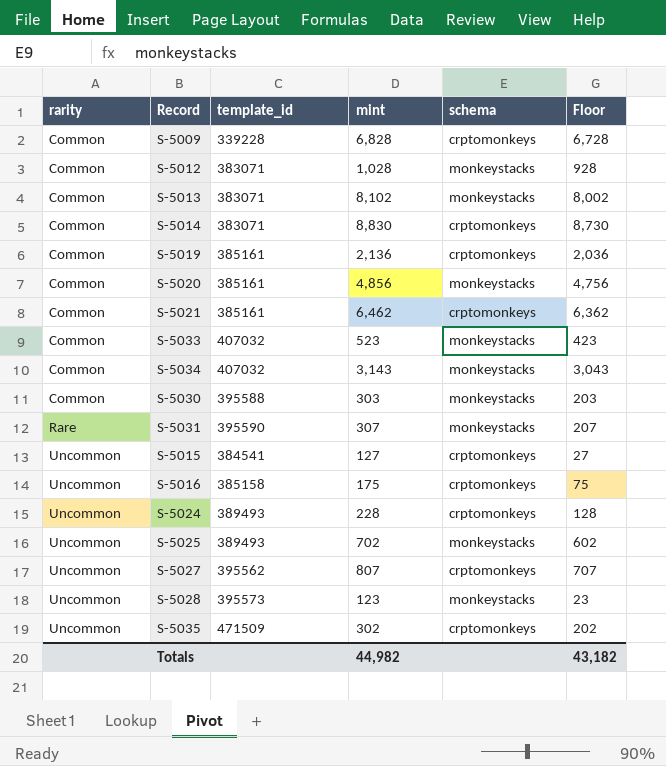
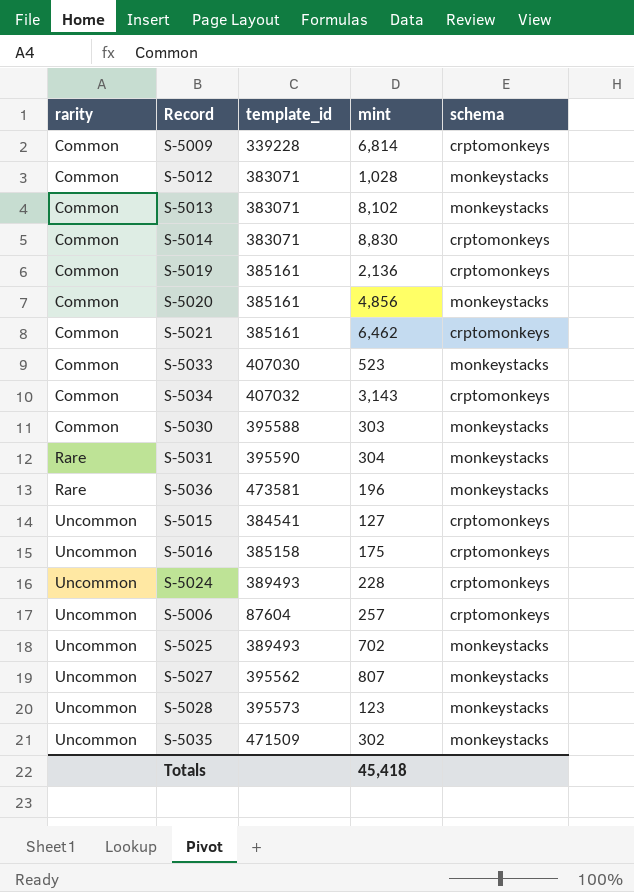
column Floor | formula: [mint] - 100 -> none
S-5009 | mint: 6,828 -> 6,814
S-5033 | template_id: 407032 -> 407030
S-5034 | schema: monkeystacks -> crptomonkeys
S-5031 | mint: 307 -> 304
row S-5036: none -> Rare | 473581 | 196 | monkeystacks
row S-5006: none -> Uncommon | 87604 | 257 | crptomonkeys
S-5027 | schema: crptomonkeys -> monkeystacks
S-5035 | schema: crptomonkeys -> monkeystacks
Totals | mint: 44,982 -> 45,418

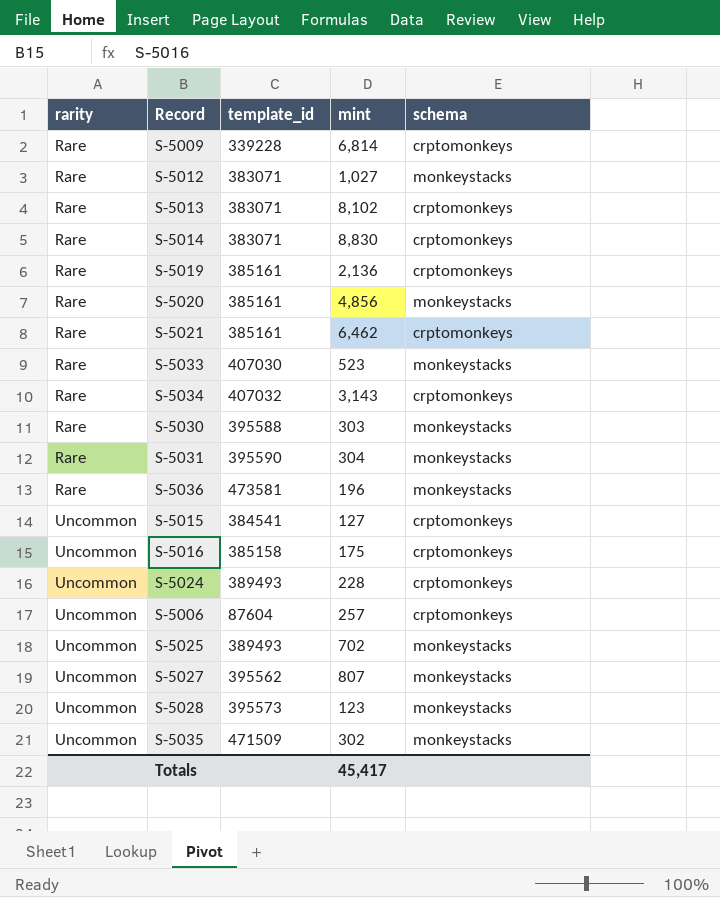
S-5009 | rarity: Common -> Rare
S-5012 | rarity: Common -> Rare
S-5012 | mint: 1,028 -> 1,027
S-5013 | rarity: Common -> Rare
S-5013 | schema: monkeystacks -> crptomonkeys
S-5014 | rarity: Common -> Rare
S-5019 | rarity: Common -> Rare
S-5020 | rarity: Common -> Rare
S-5021 | rarity: Common -> Rare
S-5033 | rarity: Common -> Rare
S-5034 | rarity: Common -> Rare
S-5030 | rarity: Common -> Rare
Totals | mint: 45,418 -> 45,417

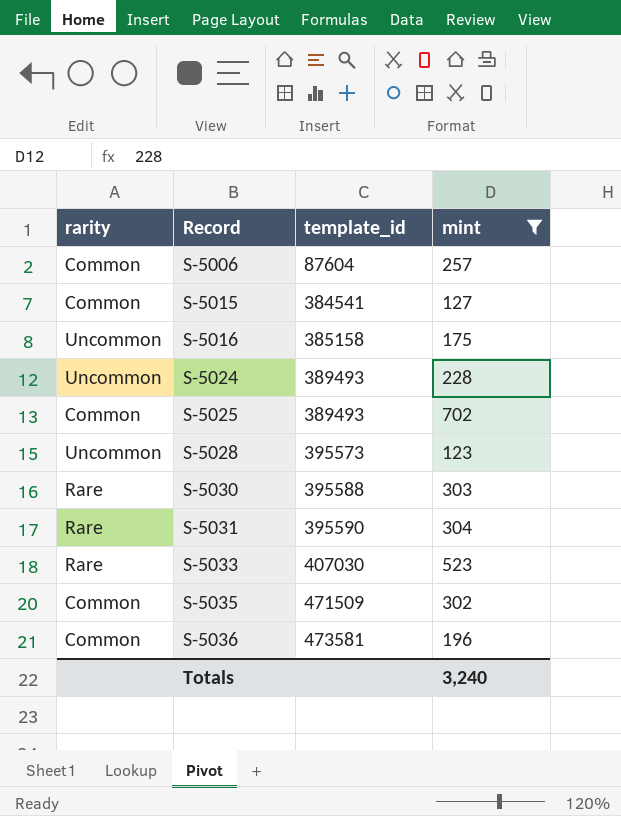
filter: none -> mint <= 702
row order: rarity ascending -> Record ascending
column schema | position: 5 -> none
S-5006 | rarity: Uncommon -> Common
S-5015 | rarity: Uncommon -> Common
S-5025 | rarity: Uncommon -> Common
S-5035 | rarity: Uncommon -> Common
S-5036 | rarity: Rare -> Common
Totals | mint: 45,417 -> 3,240

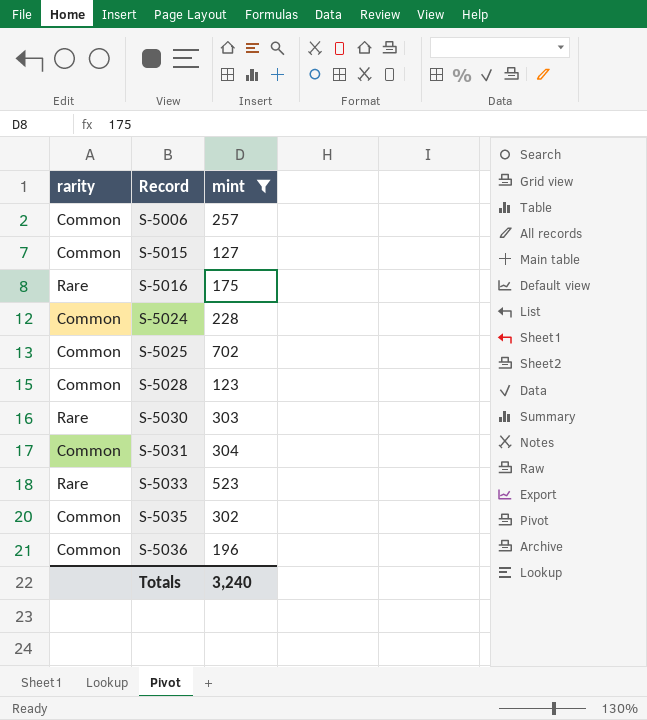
column template_id | position: 3 -> none
S-5016 | rarity: Uncommon -> Rare
S-5024 | rarity: Uncommon -> Common
S-5028 | rarity: Uncommon -> Common
S-5031 | rarity: Rare -> Common

